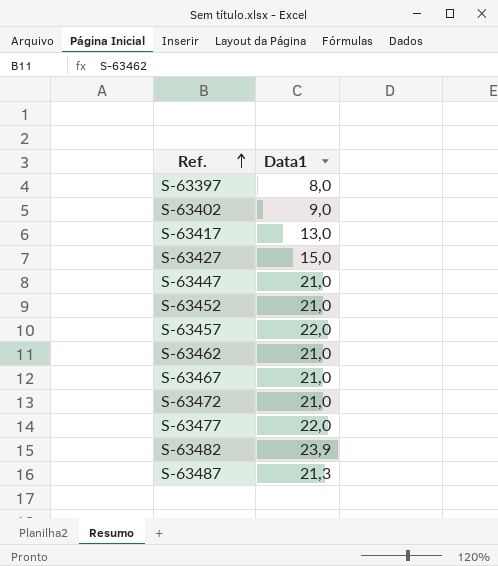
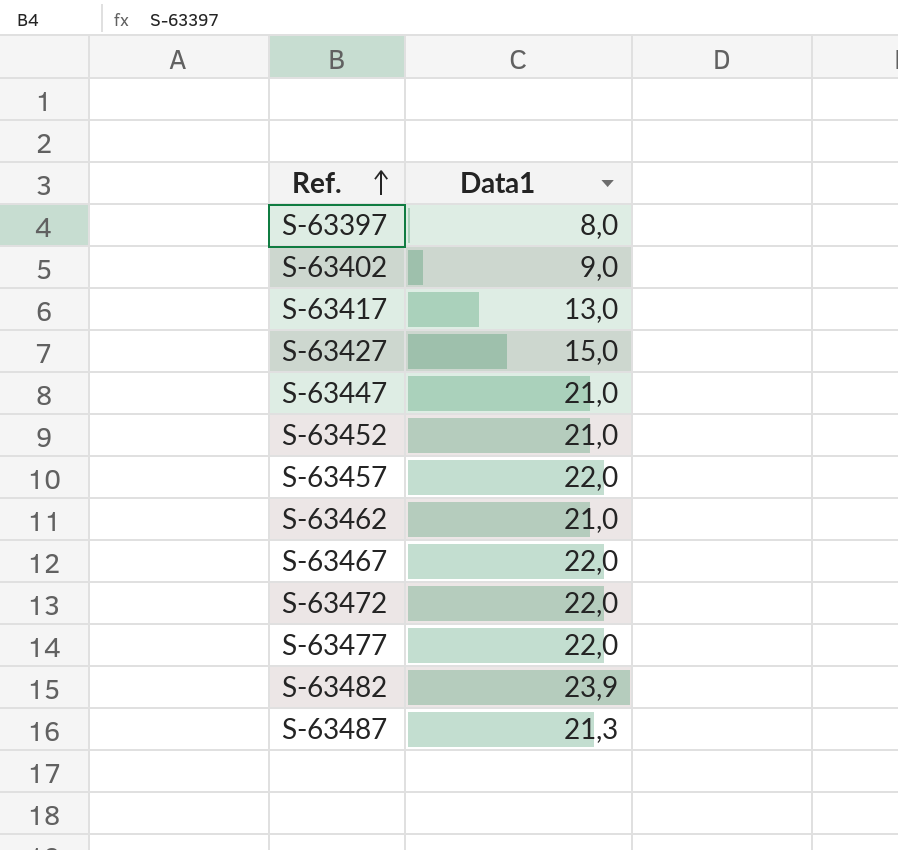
S-63467 | Data1: 21,0 -> 22,0
S-63472 | Data1: 21,0 -> 22,0

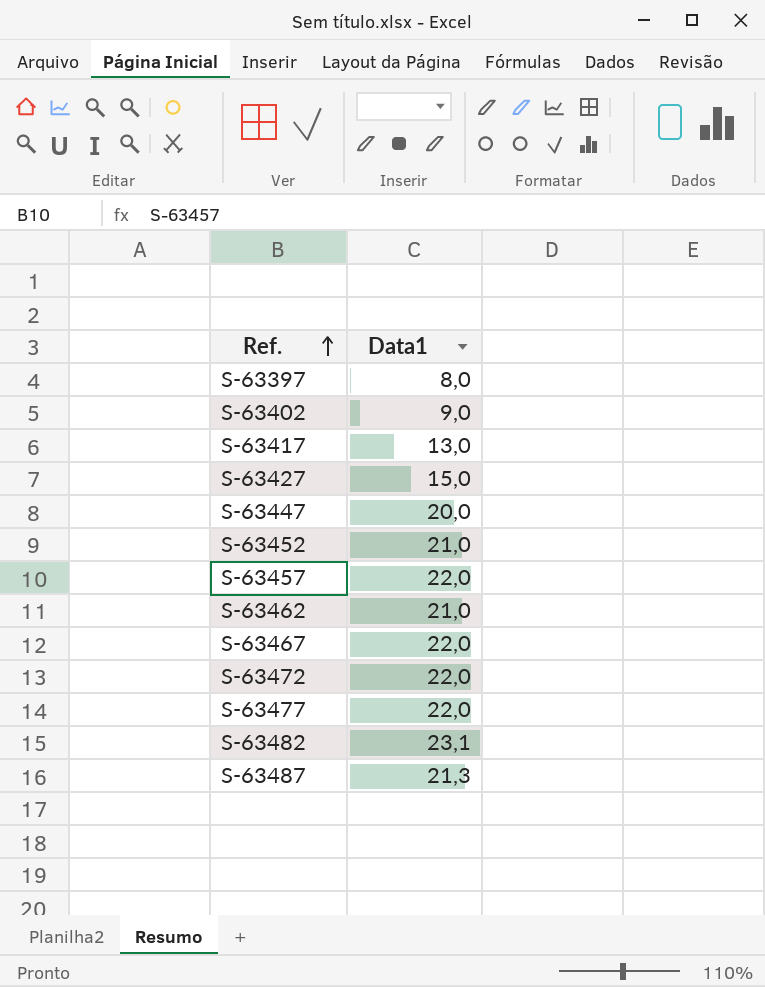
S-63447 | Data1: 21,0 -> 20,0
S-63482 | Data1: 23,9 -> 23,1

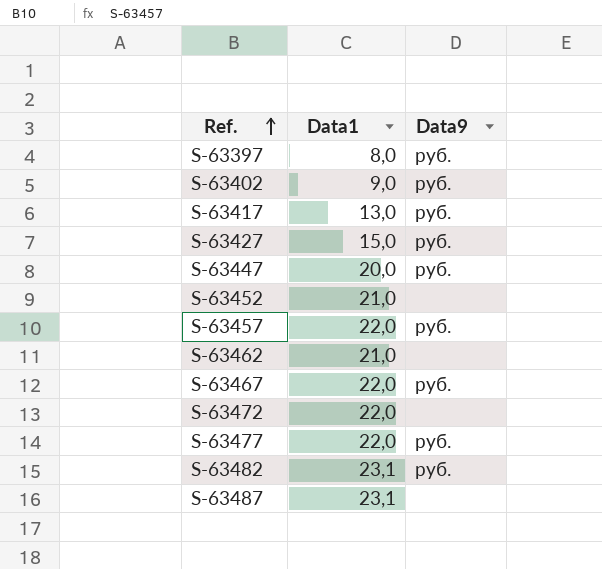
column Data9 | position: none -> 3
S-63487 | Data1: 21,3 -> 23,1

